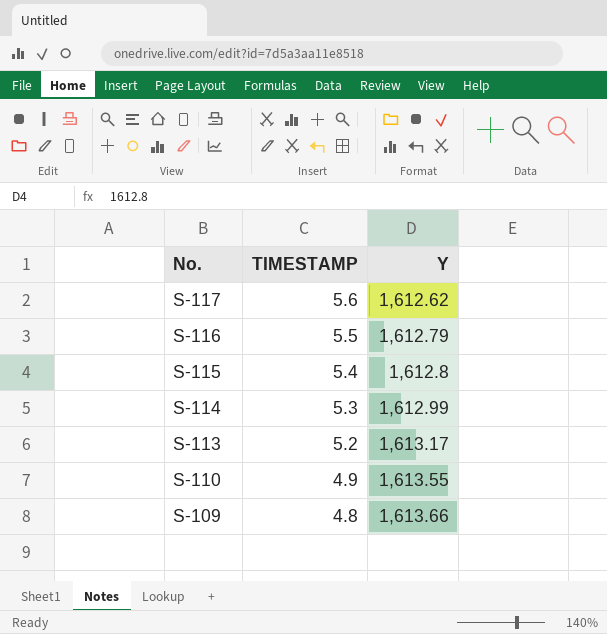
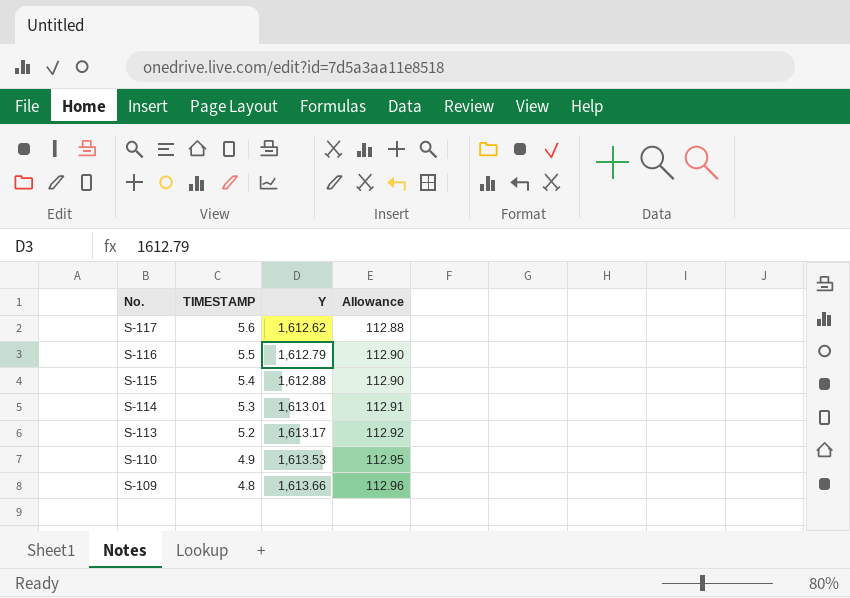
column Allowance | formula: none -> [Y] * 0.07
S-115 | Y: 1,612.8 -> 1,612.88
S-114 | Y: 1,612.99 -> 1,613.01
S-110 | Y: 1,613.55 -> 1,613.53

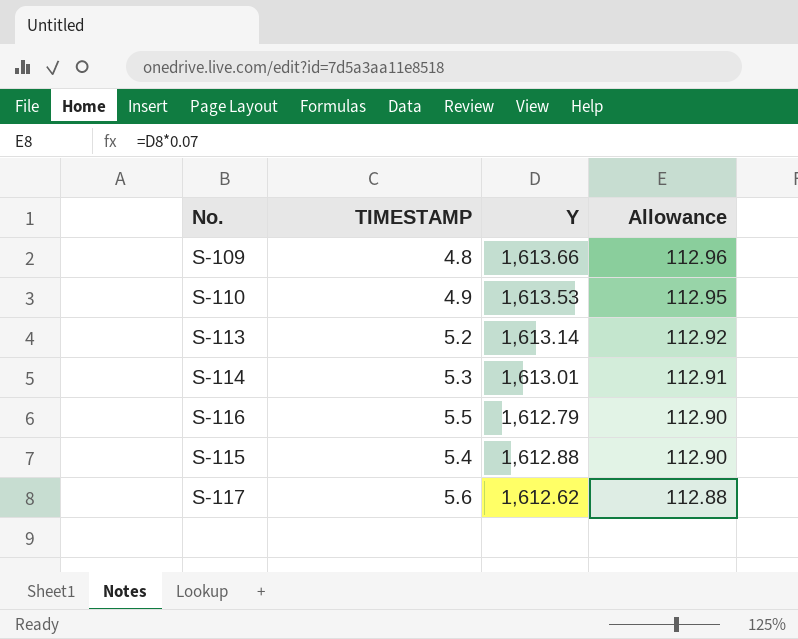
row order: No. descending -> Allowance descending
S-113 | Y: 1,613.17 -> 1,613.14

